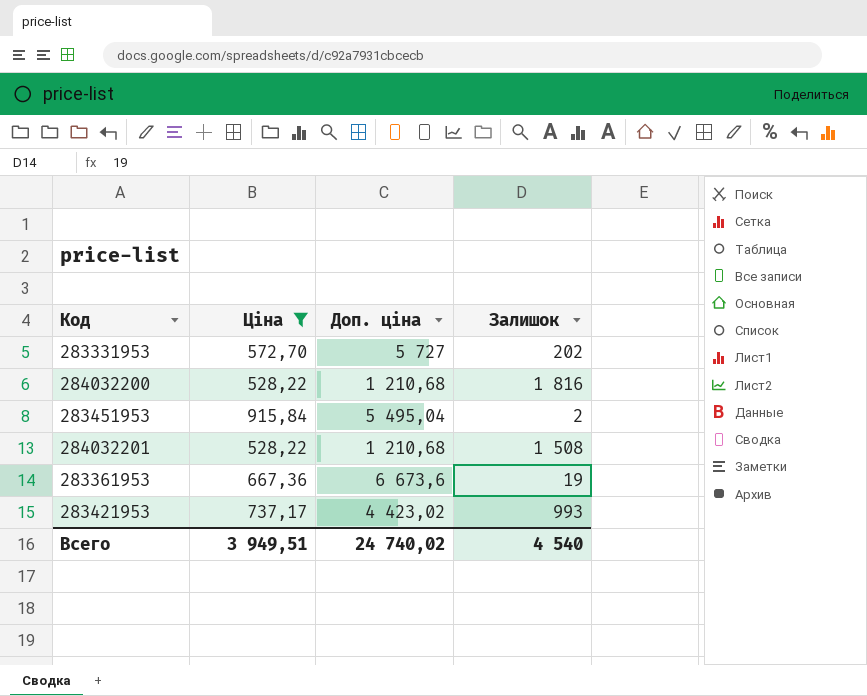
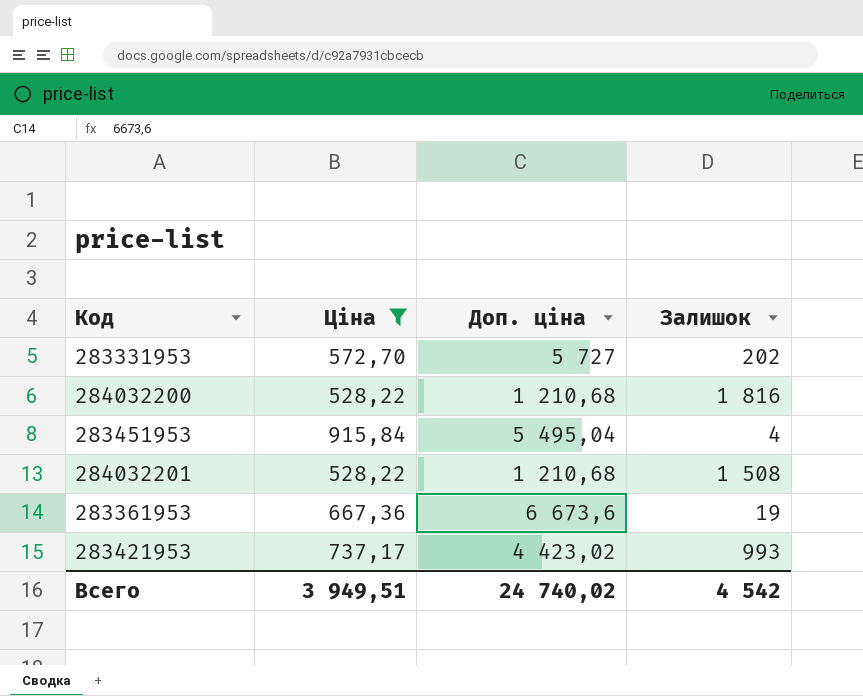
283451953 | Залишок: 2 -> 4
Всего | Залишок: 4 540 -> 4 542

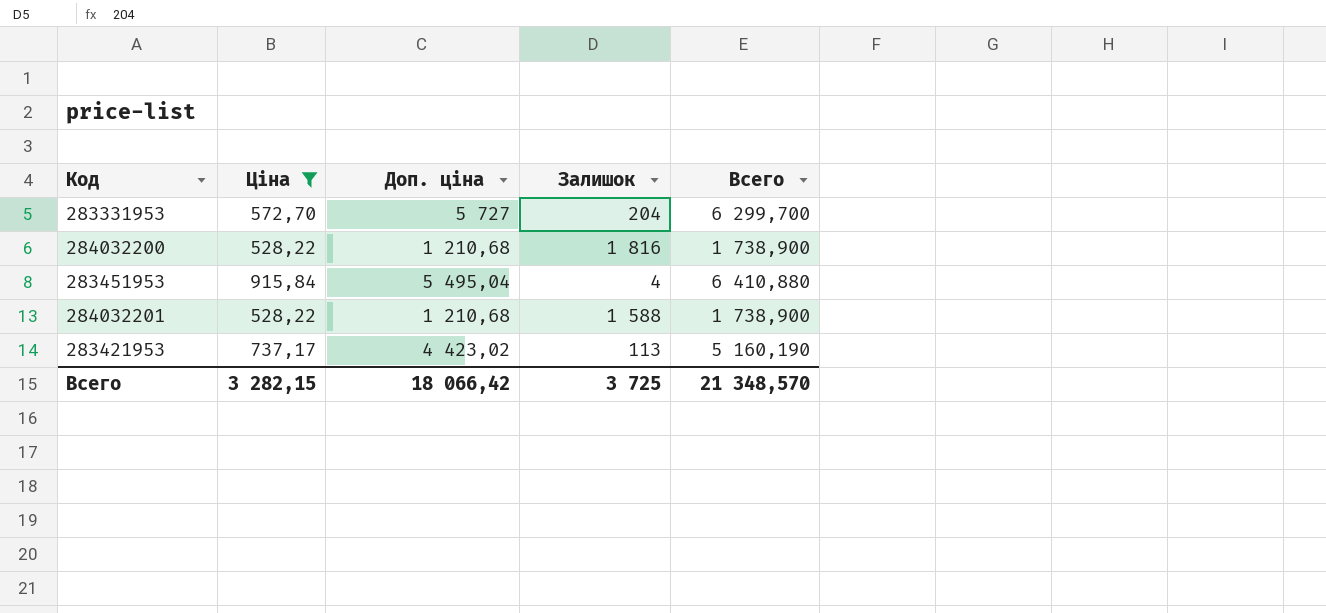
column Всего | formula: none -> [Ціна] + [Доп. ціна]
row 283361953: 667,36 | 6 673,6 | 19 -> none
283331953 | Залишок: 202 -> 204
284032201 | Залишок: 1 508 -> 1 588
283421953 | Залишок: 993 -> 113
Всего | Ціна: 3 949,51 -> 3 282,15
Всего | Доп. ціна: 24 740,02 -> 18 066,42
Всего | Залишок: 4 542 -> 3 725

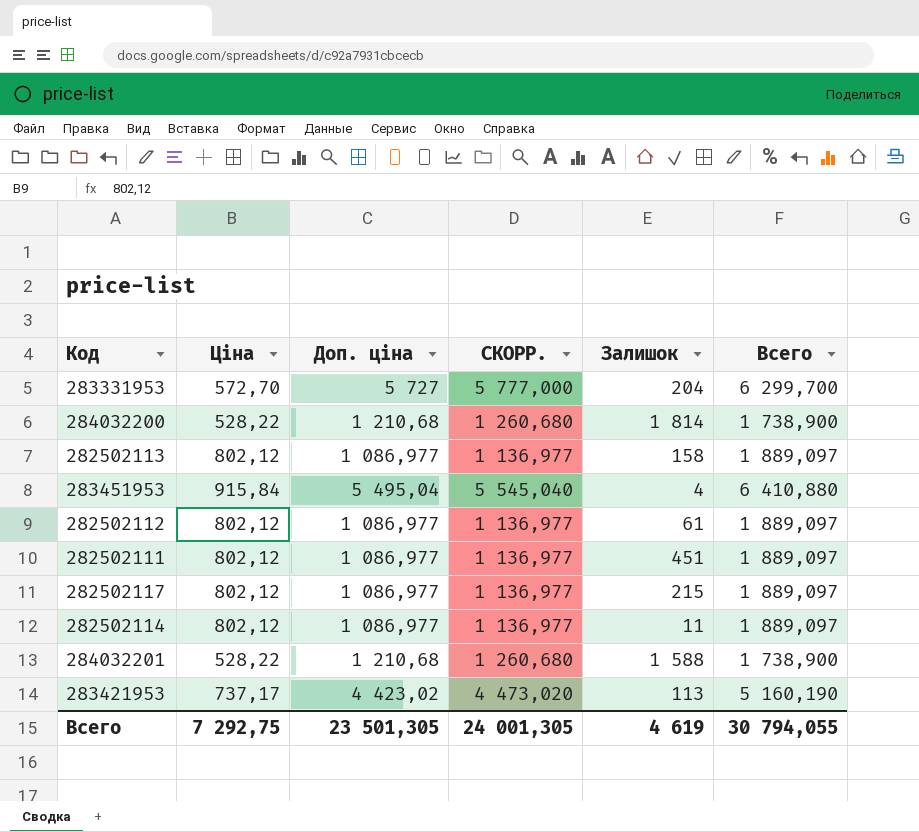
filter: Ціна != 802,12 -> none
column СКОРР. | formula: none -> [Доп. ціна] + 50
284032200 | Залишок: 1 816 -> 1 814
Всего | Ціна: 3 282,15 -> 7 292,75
Всего | Доп. ціна: 18 066,42 -> 23 501,305
Всего | Залишок: 3 725 -> 4 619
Всего | Всего: 21 348,570 -> 30 794,055

